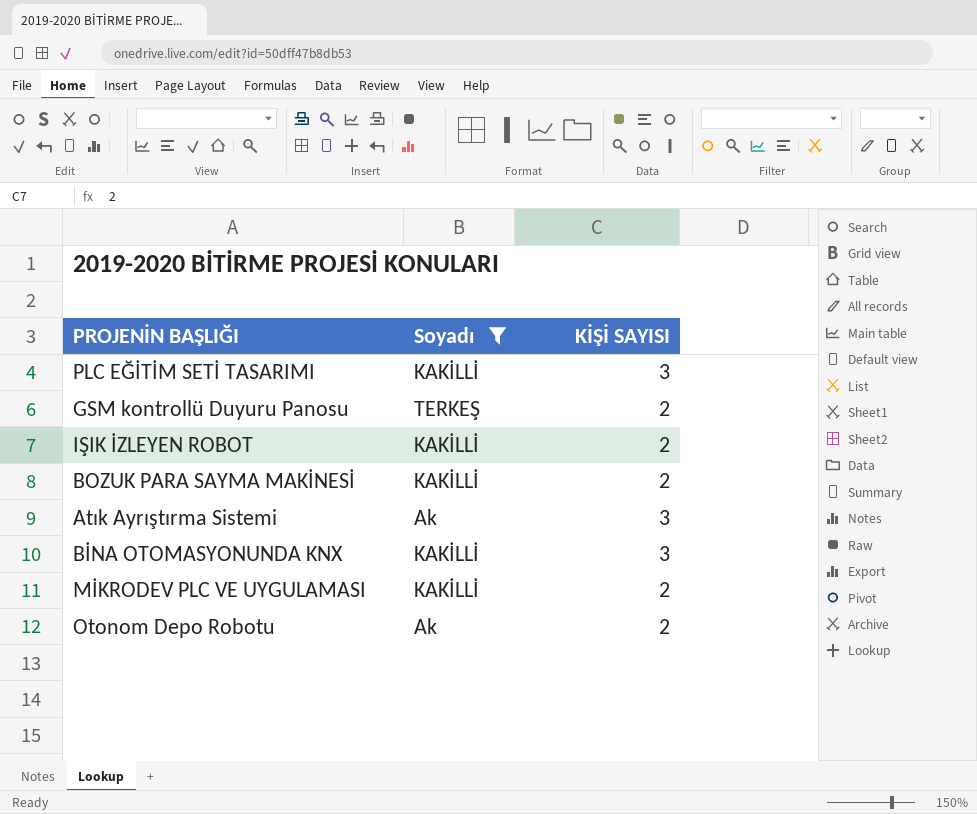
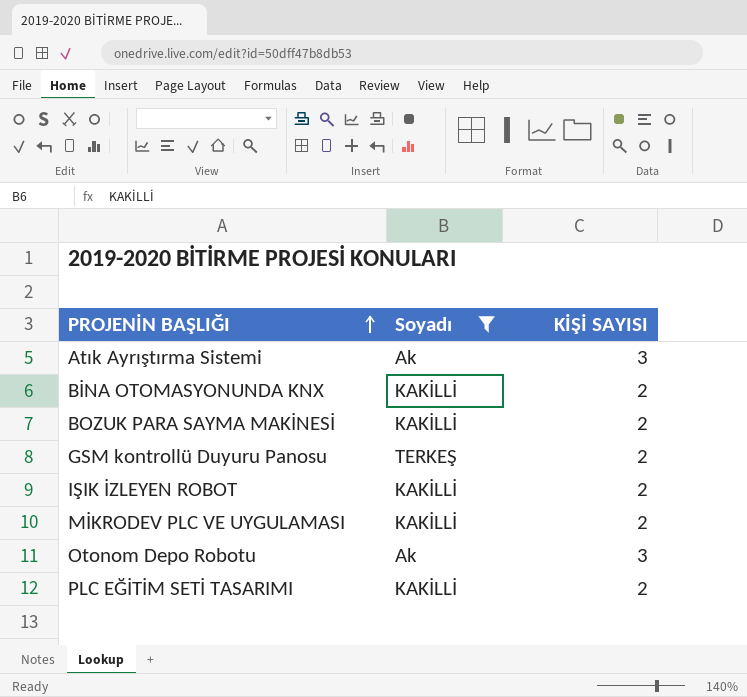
row order: none -> PROJENİN BAŞLIĞI ascending
BİNA OTOMASYONUNDA KNX | KİŞİ SAYISI: 3 -> 2
Otonom Depo Robotu | KİŞİ SAYISI: 2 -> 3
PLC EĞİTİM SETİ TASARIMI | KİŞİ SAYISI: 3 -> 2

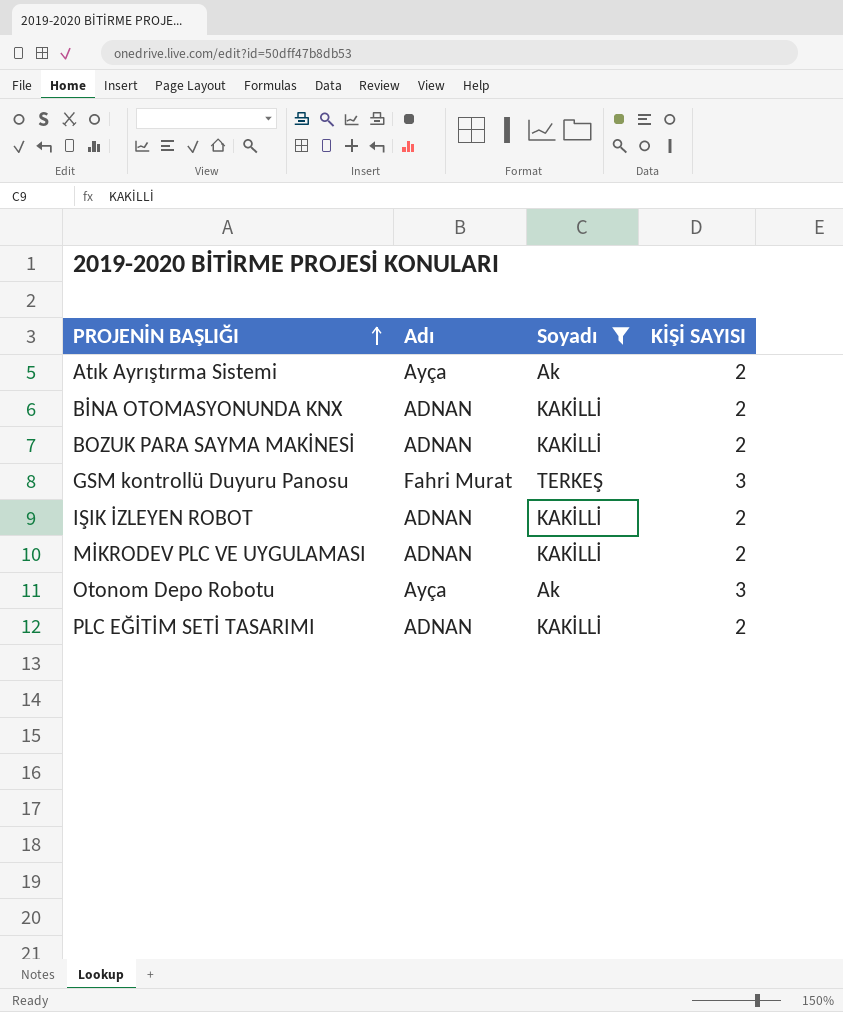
column Adı | position: none -> 2
Atık Ayrıştırma Sistemi | KİŞİ SAYISI: 3 -> 2
GSM kontrollü Duyuru Panosu | KİŞİ SAYISI: 2 -> 3

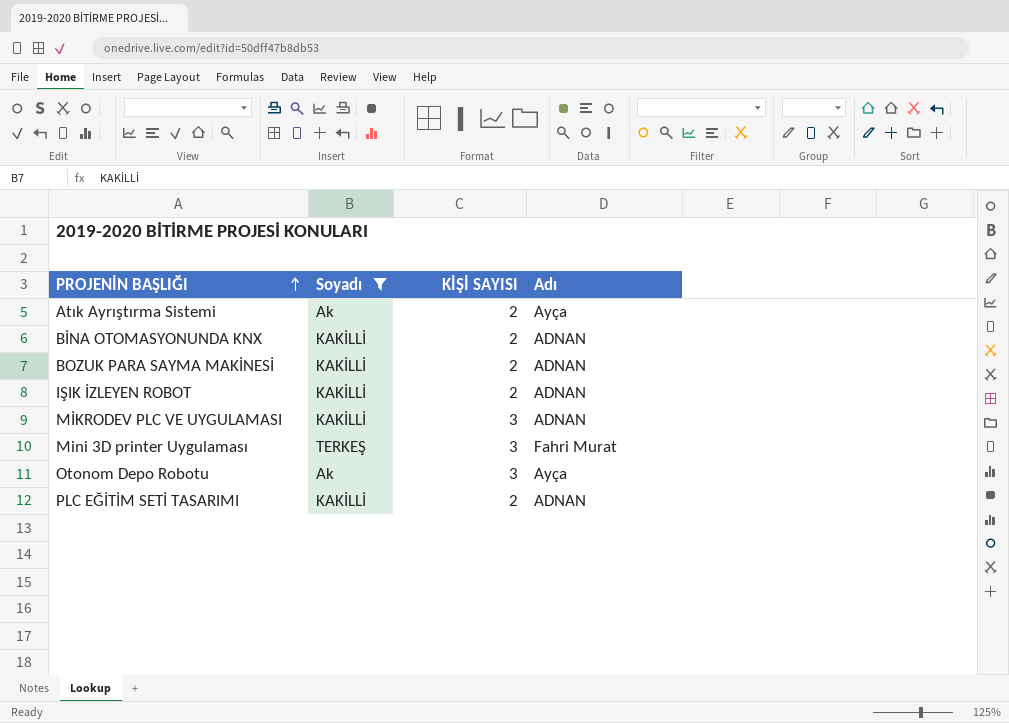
column Adı | position: 2 -> 4
row GSM kontrollü Duyuru Panosu: Fahri Murat | TERKEŞ | 3 -> none
MİKRODEV PLC VE UYGULAMASI | KİŞİ SAYISI: 2 -> 3
row Mini 3D printer Uygulaması: none -> TERKEŞ | 3 | Fahri Murat

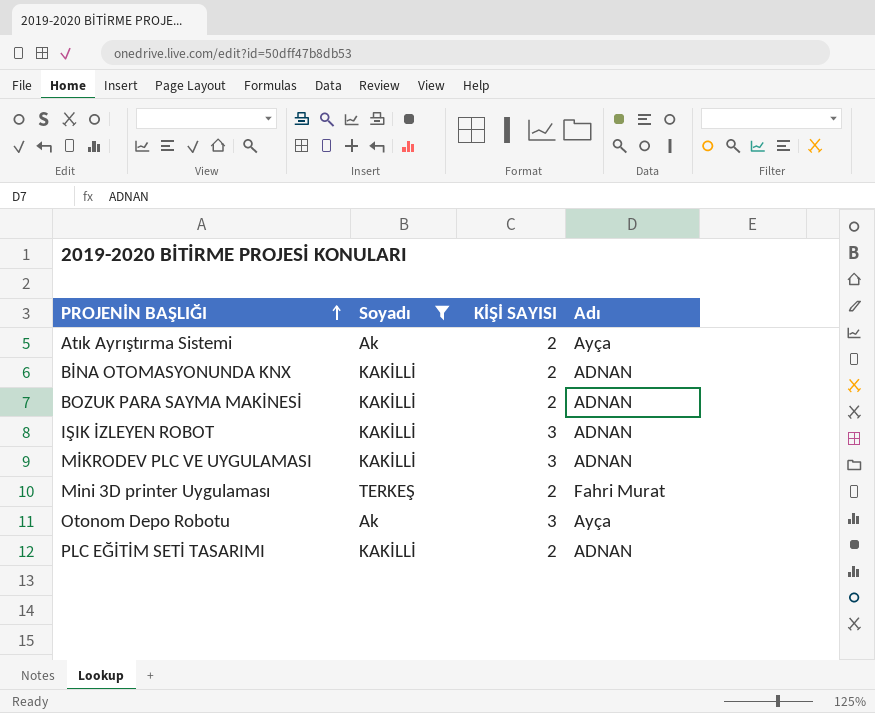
IŞIK İZLEYEN ROBOT | KİŞİ SAYISI: 2 -> 3
Mini 3D printer Uygulaması | KİŞİ SAYISI: 3 -> 2

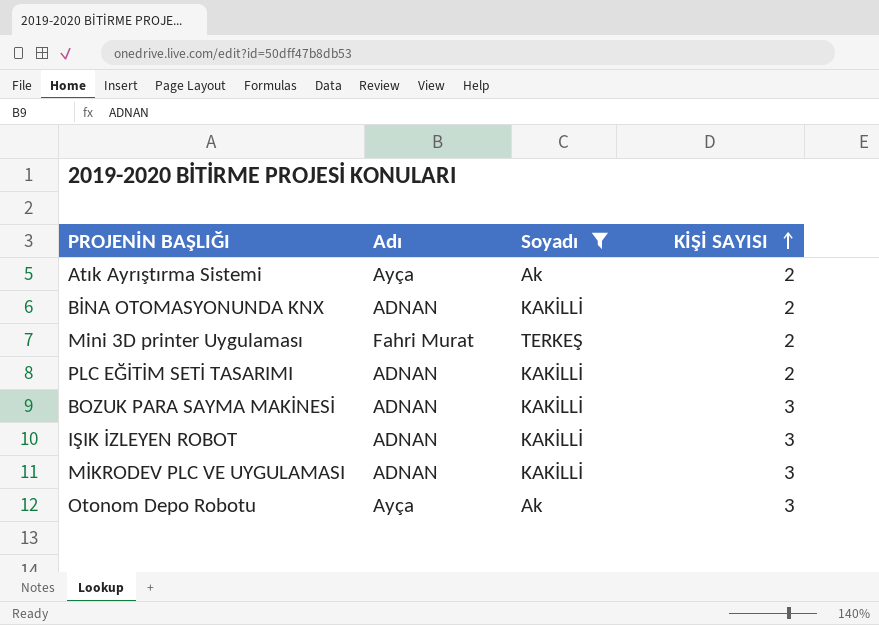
row order: PROJENİN BAŞLIĞI ascending -> KİŞİ SAYISI ascending
column Adı | position: 4 -> 2
BOZUK PARA SAYMA MAKİNESİ | KİŞİ SAYISI: 2 -> 3

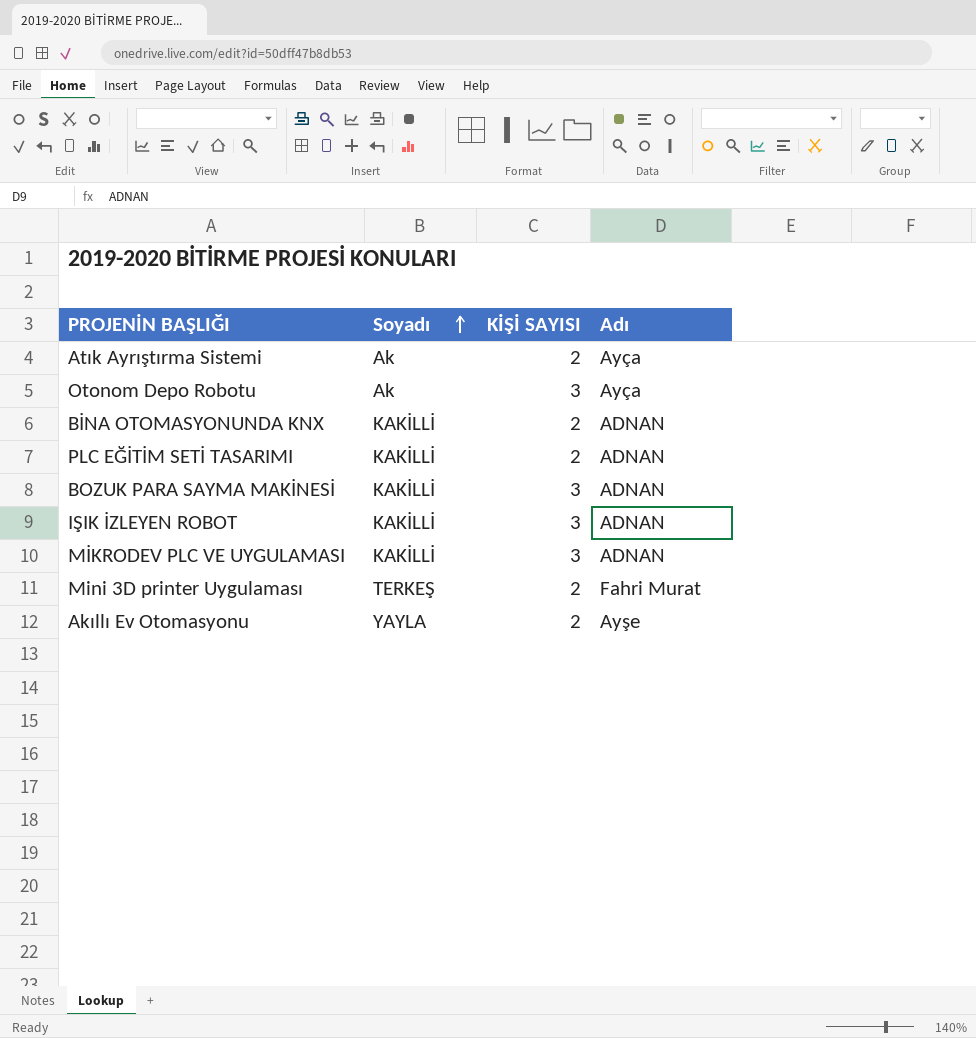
filter: Soyadı != YAYLA -> none
row order: KİŞİ SAYISI ascending -> Soyadı ascending
column Adı | position: 2 -> 4

